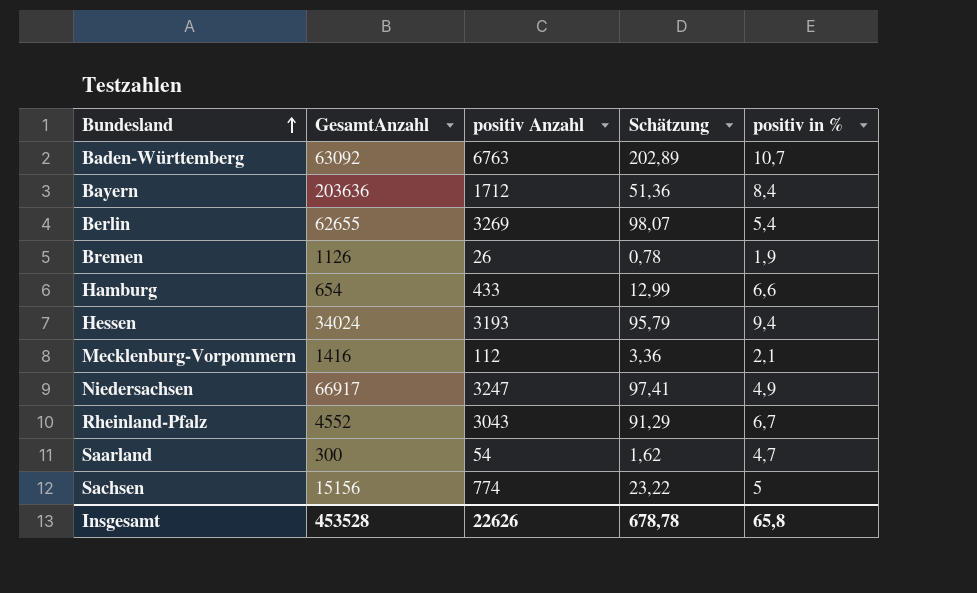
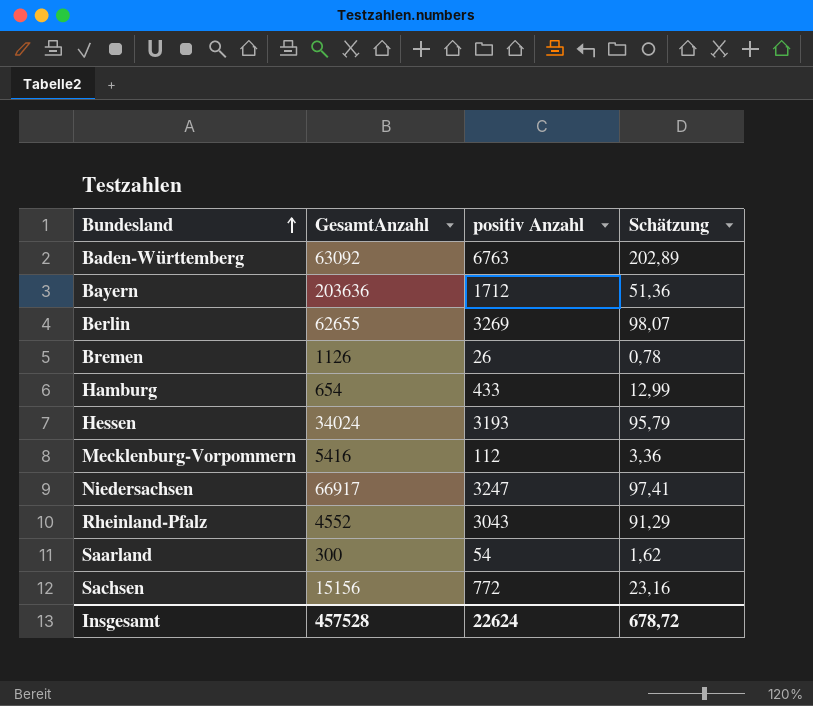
column positiv in % | position: 5 -> none
Mecklenburg-Vorpommern | GesamtAnzahl: 1416 -> 5416
Sachsen | positiv Anzahl: 774 -> 772
Sachsen | Schätzung: 23,22 -> 23,16
Insgesamt | GesamtAnzahl: 453528 -> 457528
Insgesamt | positiv Anzahl: 22626 -> 22624
Insgesamt | Schätzung: 678,78 -> 678,72

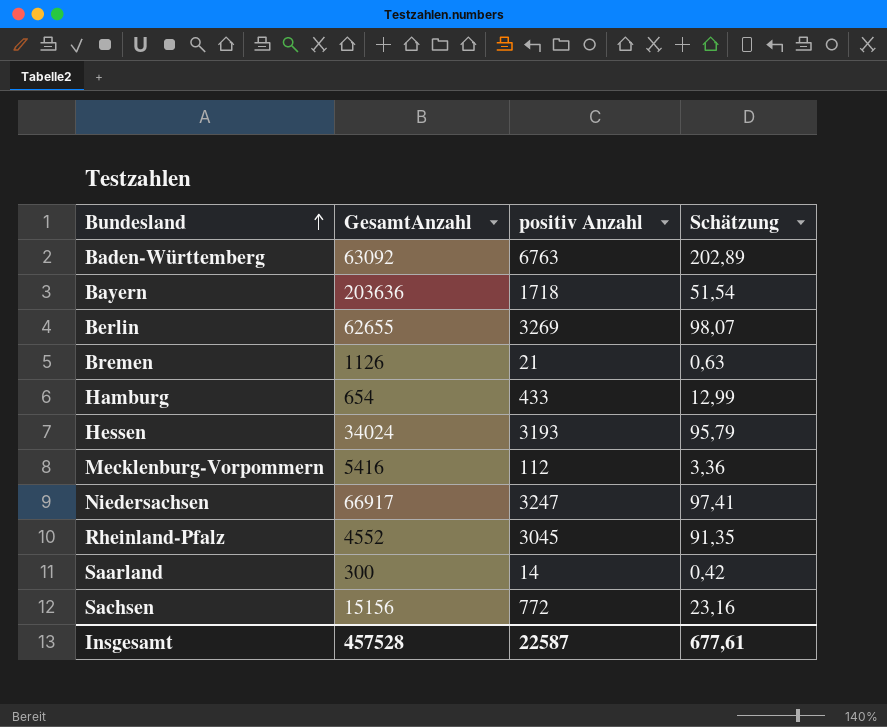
Bayern | positiv Anzahl: 1712 -> 1718
Bayern | Schätzung: 51,36 -> 51,54
Bremen | positiv Anzahl: 26 -> 21
Bremen | Schätzung: 0,78 -> 0,63
Rheinland-Pfalz | positiv Anzahl: 3043 -> 3045
Rheinland-Pfalz | Schätzung: 91,29 -> 91,35
Saarland | positiv Anzahl: 54 -> 14
Saarland | Schätzung: 1,62 -> 0,42
Insgesamt | positiv Anzahl: 22624 -> 22587
Insgesamt | Schätzung: 678,72 -> 677,61

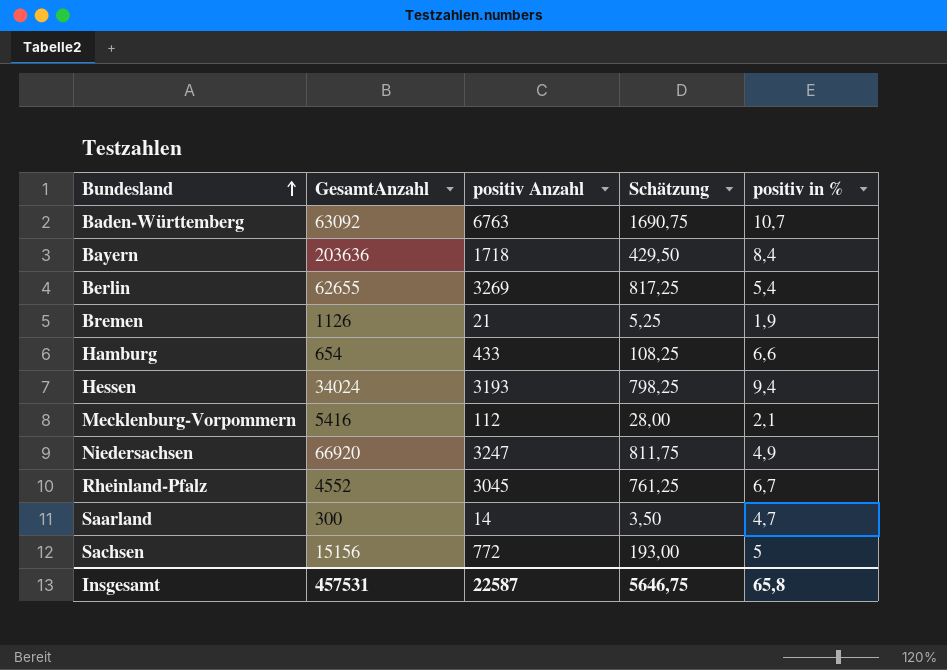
column Schätzung | formula: [positiv Anzahl] * 0,03 -> [positiv Anzahl] * 0,25
column positiv in % | position: none -> 5
Niedersachsen | GesamtAnzahl: 66917 -> 66920
Insgesamt | GesamtAnzahl: 457528 -> 457531
Insgesamt | Schätzung: 677,61 -> 5646,75

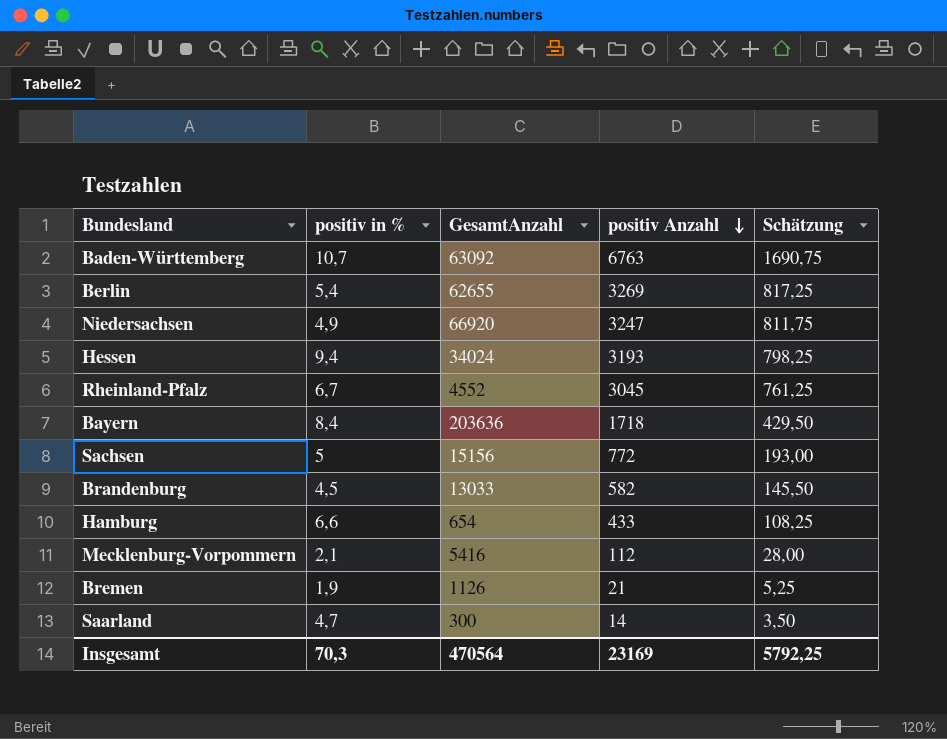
row order: Bundesland ascending -> positiv Anzahl descending
column positiv in % | position: 5 -> 2
row Brandenburg: none -> 4,5 | 13033 | 582 | 145,50
Insgesamt | positiv in %: 65,8 -> 70,3
Insgesamt | GesamtAnzahl: 457531 -> 470564
Insgesamt | positiv Anzahl: 22587 -> 23169
Insgesamt | Schätzung: 5646,75 -> 5792,25

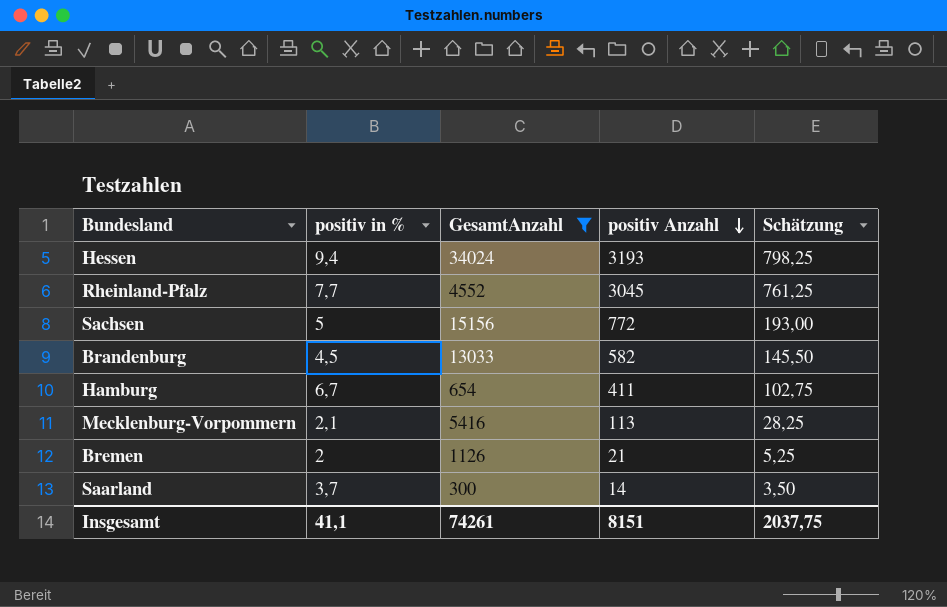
filter: none -> GesamtAnzahl <= 34024
Rheinland-Pfalz | positiv in %: 6,7 -> 7,7
Hamburg | positiv in %: 6,6 -> 6,7
Hamburg | positiv Anzahl: 433 -> 411
Hamburg | Schätzung: 108,25 -> 102,75
Mecklenburg-Vorpommern | positiv Anzahl: 112 -> 113
Mecklenburg-Vorpommern | Schätzung: 28,00 -> 28,25
Bremen | positiv in %: 1,9 -> 2
Saarland | positiv in %: 4,7 -> 3,7
Insgesamt | positiv in %: 70,3 -> 41,1
Insgesamt | GesamtAnzahl: 470564 -> 74261
Insgesamt | positiv Anzahl: 23169 -> 8151
Insgesamt | Schätzung: 5792,25 -> 2037,75

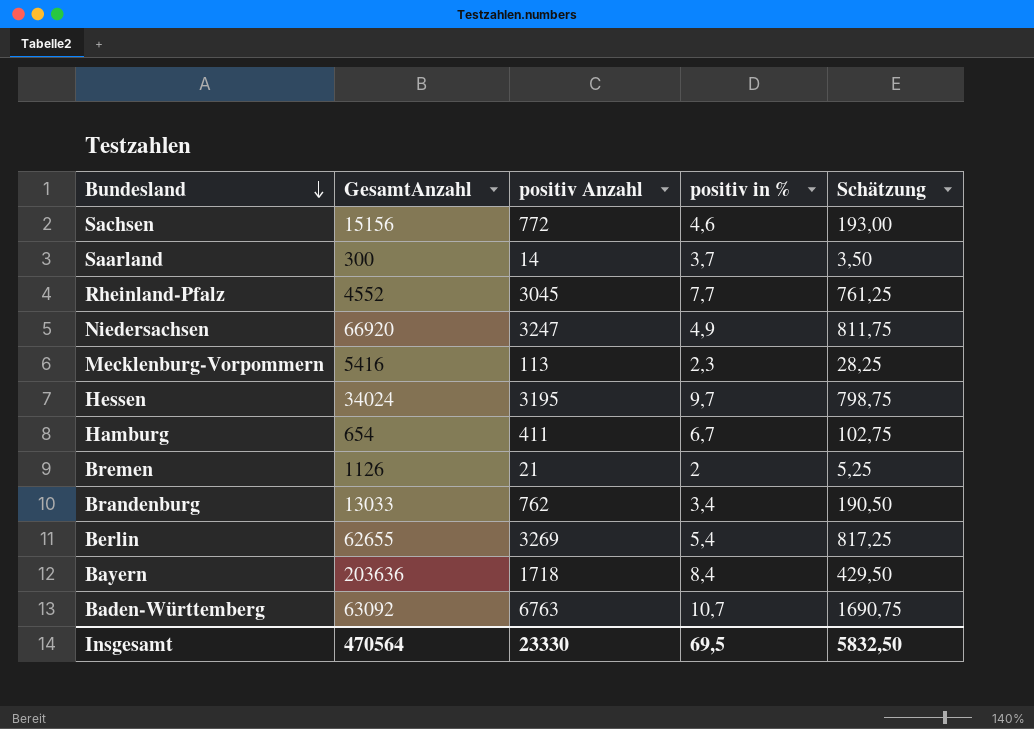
filter: GesamtAnzahl <= 34024 -> none
row order: positiv Anzahl descending -> Bundesland descending
column positiv in % | position: 2 -> 4
Sachsen | positiv in %: 5 -> 4,6
Mecklenburg-Vorpommern | positiv in %: 2,1 -> 2,3
Hessen | positiv Anzahl: 3193 -> 3195
Hessen | positiv in %: 9,4 -> 9,7
Hessen | Schätzung: 798,25 -> 798,75
Brandenburg | positiv Anzahl: 582 -> 762
Brandenburg | positiv in %: 4,5 -> 3,4
Brandenburg | Schätzung: 145,50 -> 190,50
Insgesamt | GesamtAnzahl: 74261 -> 470564
Insgesamt | positiv Anzahl: 8151 -> 23330
Insgesamt | positiv in %: 41,1 -> 69,5
Insgesamt | Schätzung: 2037,75 -> 5832,50

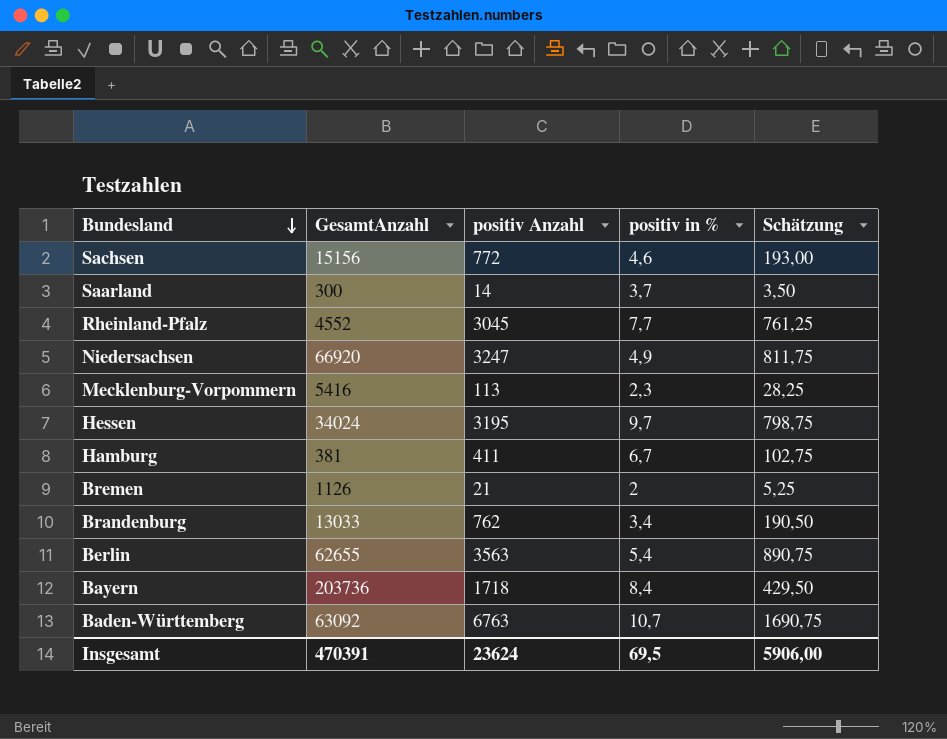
Hamburg | GesamtAnzahl: 654 -> 381
Berlin | positiv Anzahl: 3269 -> 3563
Berlin | Schätzung: 817,25 -> 890,75
Bayern | GesamtAnzahl: 203636 -> 203736
Insgesamt | GesamtAnzahl: 470564 -> 470391
Insgesamt | positiv Anzahl: 23330 -> 23624
Insgesamt | Schätzung: 5832,50 -> 5906,00

